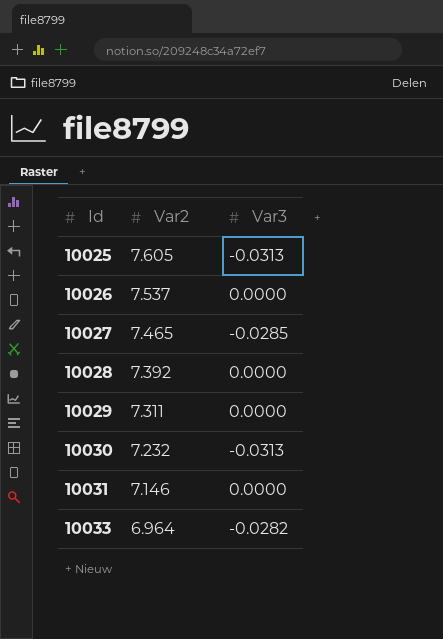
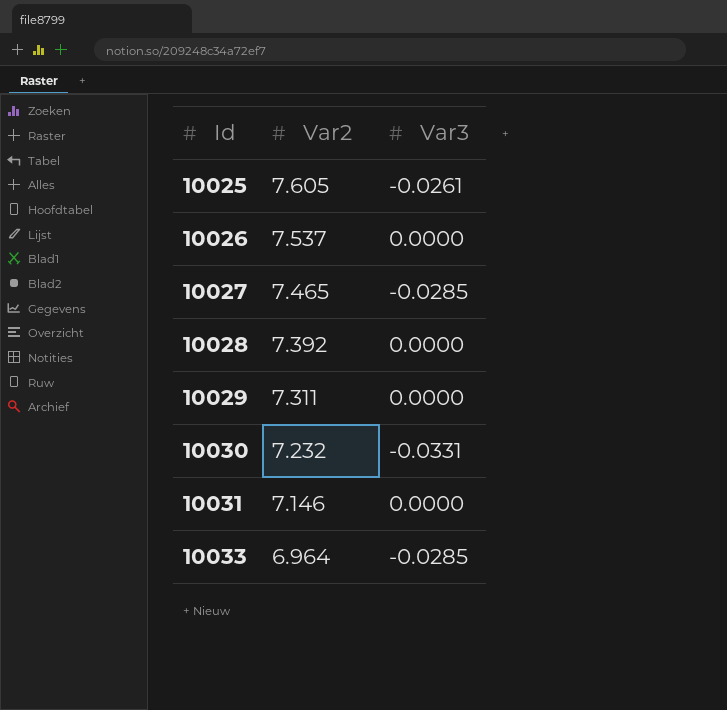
10025 | Var3: -0.0313 -> -0.0261
10030 | Var3: -0.0313 -> -0.0331
10033 | Var3: -0.0282 -> -0.0285

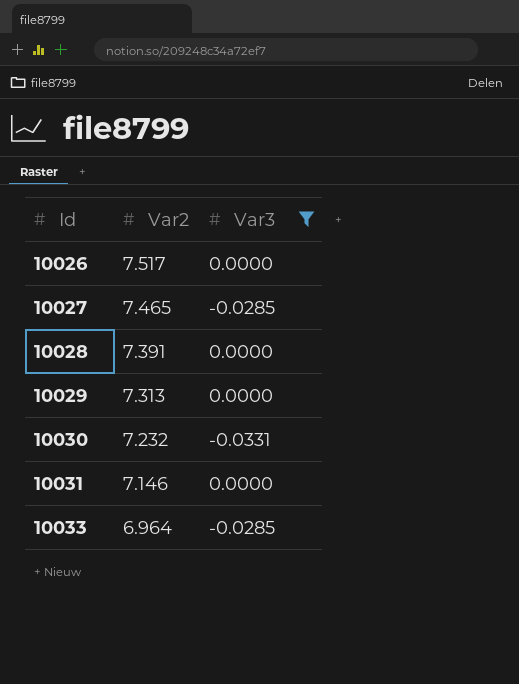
filter: none -> Var3 != -0.0261
10026 | Var2: 7.537 -> 7.517
10028 | Var2: 7.392 -> 7.391
10029 | Var2: 7.311 -> 7.313

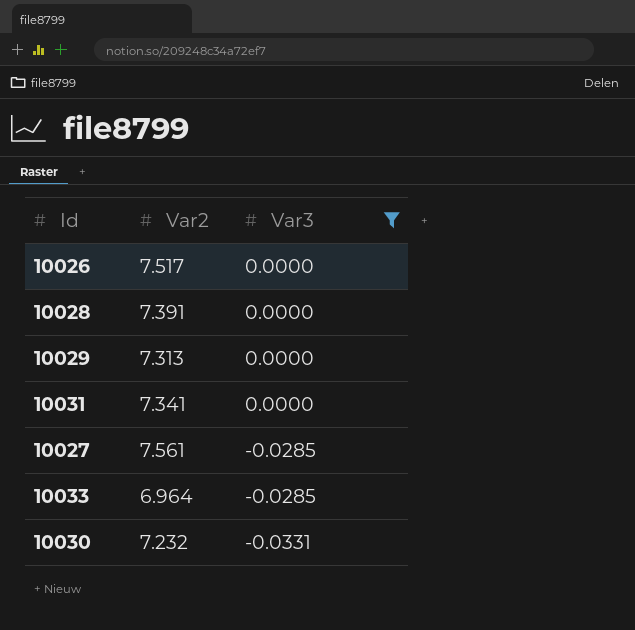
row order: Id ascending -> Var3 descending
10031 | Var2: 7.146 -> 7.341
10027 | Var2: 7.465 -> 7.561

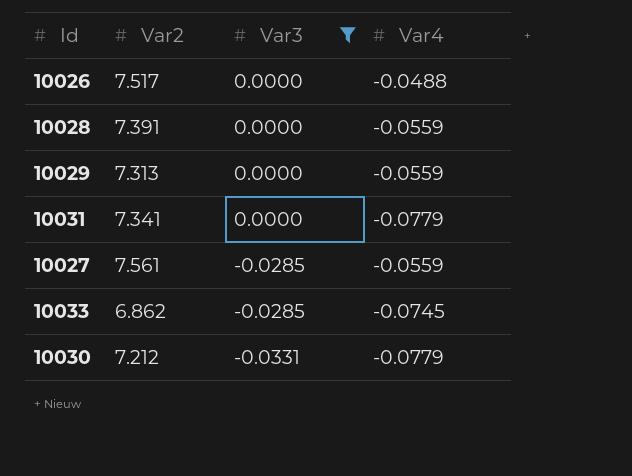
column Var4 | position: none -> 4
10033 | Var2: 6.964 -> 6.862
10030 | Var2: 7.232 -> 7.212

